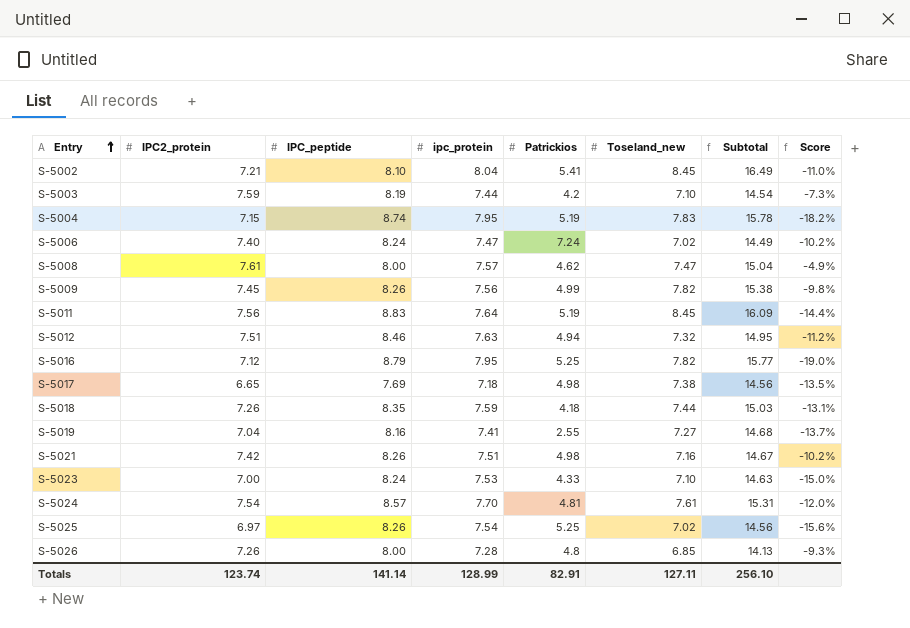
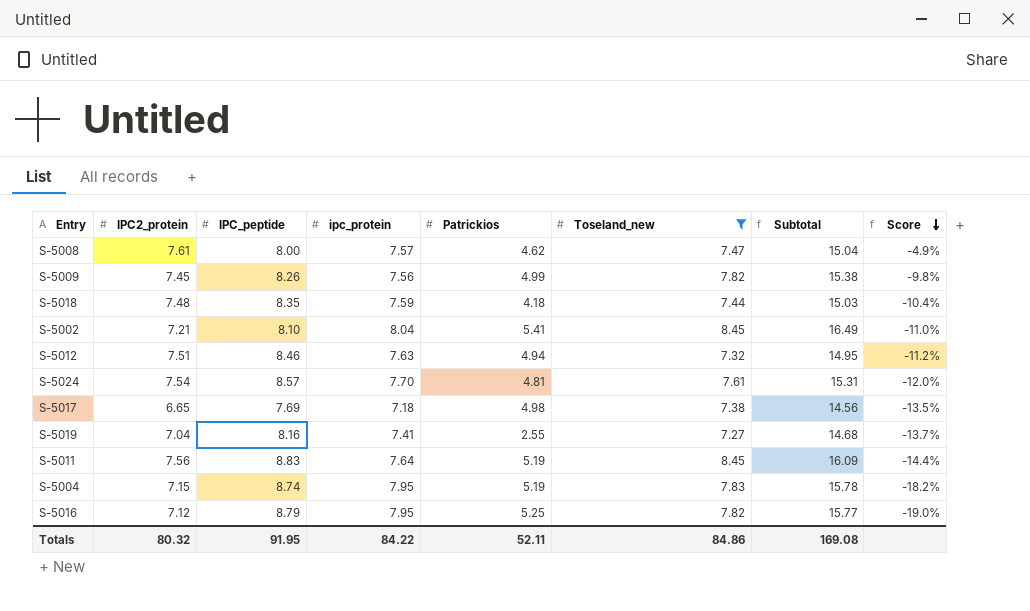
filter: none -> Toseland_new >= 7.27
row order: Entry ascending -> Score descending
S-5018 | IPC2_protein: 7.26 -> 7.48
S-5018 | Score: -13.1% -> -10.4%
Totals | IPC2_protein: 123.74 -> 80.32
Totals | IPC_peptide: 141.14 -> 91.95
Totals | ipc_protein: 128.99 -> 84.22
Totals | Patrickios: 82.91 -> 52.11
Totals | Toseland_new: 127.11 -> 84.86
Totals | Subtotal: 256.10 -> 169.08

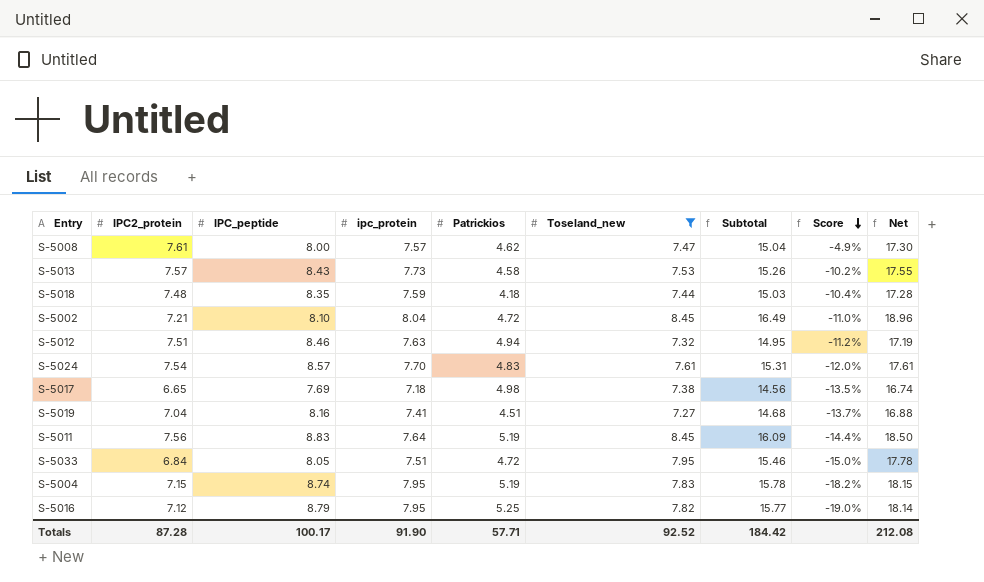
column Net | formula: none -> [Subtotal] * 1.15
row S-5009: 7.45 | 8.26 | 7.56 | 4.99 | 7.82 | 15.38 | -9.8% -> none
row S-5013: none -> 7.57 | 8.43 | 7.73 | 4.58 | 7.53 | 15.26 | -10.2% | 17.55
S-5002 | Patrickios: 5.41 -> 4.72
S-5024 | Patrickios: 4.81 -> 4.83
S-5019 | Patrickios: 2.55 -> 4.51
row S-5033: none -> 6.84 | 8.05 | 7.51 | 4.72 | 7.95 | 15.46 | -15.0% | 17.78
Totals | IPC2_protein: 80.32 -> 87.28
Totals | IPC_peptide: 91.95 -> 100.17
Totals | ipc_protein: 84.22 -> 91.90
Totals | Patrickios: 52.11 -> 57.71
Totals | Toseland_new: 84.86 -> 92.52
Totals | Subtotal: 169.08 -> 184.42

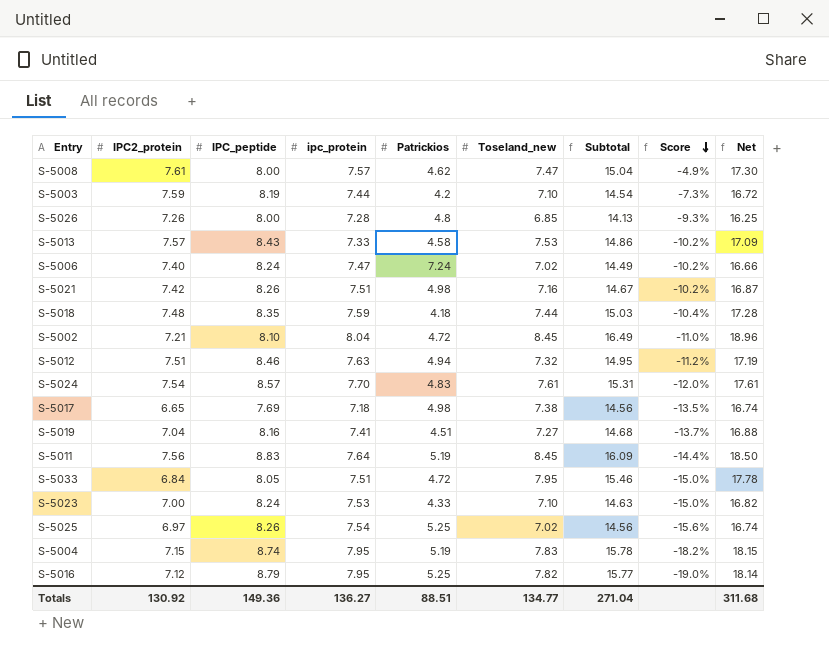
filter: Toseland_new >= 7.27 -> none
S-5013 | ipc_protein: 7.73 -> 7.33
S-5013 | Subtotal: 15.26 -> 14.86
S-5013 | Net: 17.55 -> 17.09
Totals | IPC2_protein: 87.28 -> 130.92
Totals | IPC_peptide: 100.17 -> 149.36
Totals | ipc_protein: 91.90 -> 136.27
Totals | Patrickios: 57.71 -> 88.51
Totals | Toseland_new: 92.52 -> 134.77
Totals | Subtotal: 184.42 -> 271.04
Totals | Net: 212.08 -> 311.68

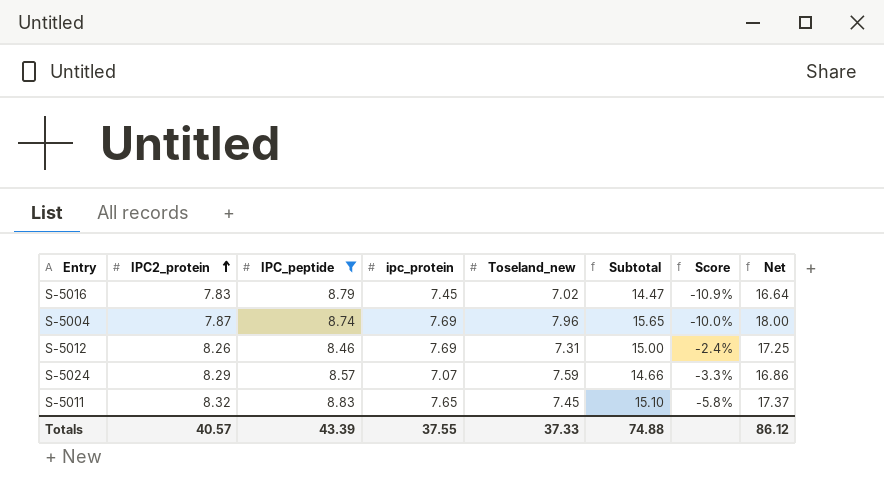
filter: none -> IPC_peptide >= 8.46
row order: Score descending -> IPC2_protein ascending
column Patrickios | position: 5 -> none
S-5016 | IPC2_protein: 7.12 -> 7.83
S-5016 | ipc_protein: 7.95 -> 7.45
S-5016 | Toseland_new: 7.82 -> 7.02
S-5016 | Subtotal: 15.77 -> 14.47
S-5016 | Score: -19.0% -> -10.9%
S-5016 | Net: 18.14 -> 16.64
S-5004 | IPC2_protein: 7.15 -> 7.87
S-5004 | ipc_protein: 7.95 -> 7.69
S-5004 | Toseland_new: 7.83 -> 7.96
S-5004 | Subtotal: 15.78 -> 15.65
S-5004 | Score: -18.2% -> -10.0%
S-5004 | Net: 18.15 -> 18.00
S-5012 | IPC2_protein: 7.51 -> 8.26
S-5012 | ipc_protein: 7.63 -> 7.69
S-5012 | Toseland_new: 7.32 -> 7.31
S-5012 | Subtotal: 14.95 -> 15.00
S-5012 | Score: -11.2% -> -2.4%
S-5012 | Net: 17.19 -> 17.25
S-5024 | IPC2_protein: 7.54 -> 8.29
S-5024 | ipc_protein: 7.70 -> 7.07
S-5024 | Toseland_new: 7.61 -> 7.59
S-5024 | Subtotal: 15.31 -> 14.66
S-5024 | Score: -12.0% -> -3.3%
S-5024 | Net: 17.61 -> 16.86
S-5011 | IPC2_protein: 7.56 -> 8.32
S-5011 | ipc_protein: 7.64 -> 7.65
S-5011 | Toseland_new: 8.45 -> 7.45
S-5011 | Subtotal: 16.09 -> 15.10
S-5011 | Score: -14.4% -> -5.8%
S-5011 | Net: 18.50 -> 17.37
Totals | IPC2_protein: 130.92 -> 40.57
Totals | IPC_peptide: 149.36 -> 43.39
Totals | ipc_protein: 136.27 -> 37.55
Totals | Toseland_new: 134.77 -> 37.33
Totals | Subtotal: 271.04 -> 74.88
Totals | Net: 311.68 -> 86.12

